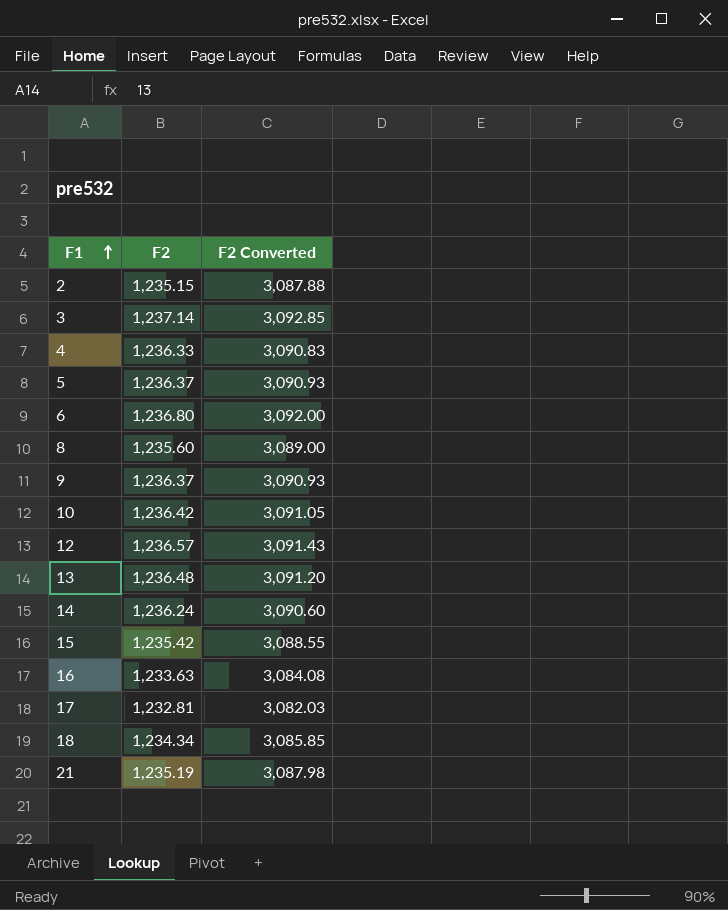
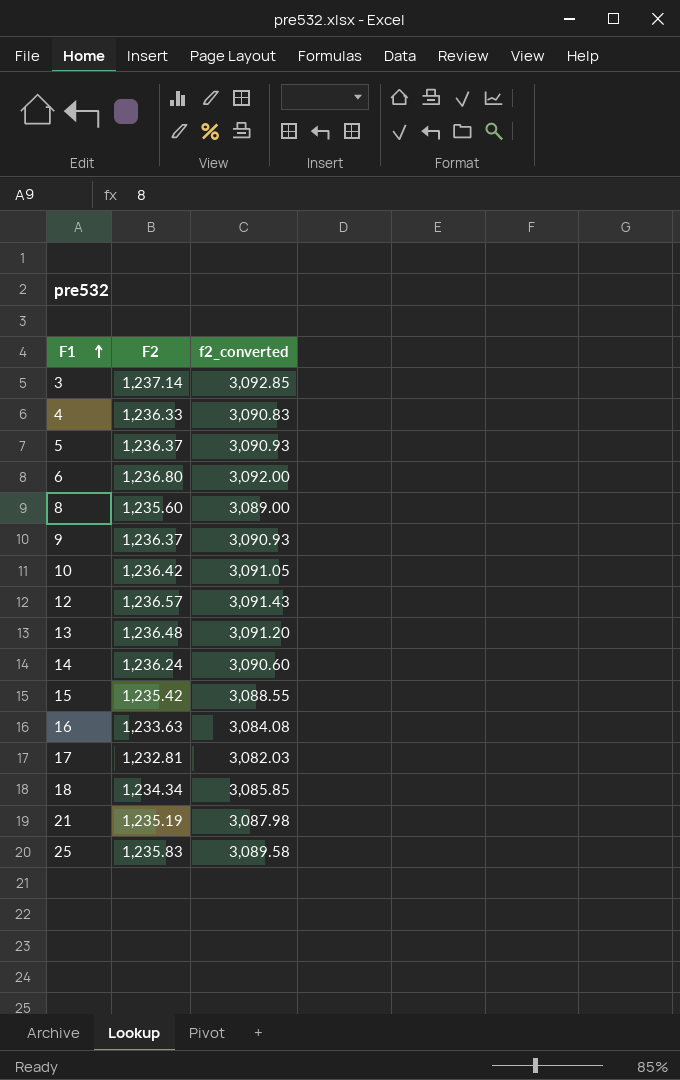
column name: F2 Converted -> f2_converted
row 2: 1,235.15 | 3,087.88 -> none
row 25: none -> 1,235.83 | 3,089.58

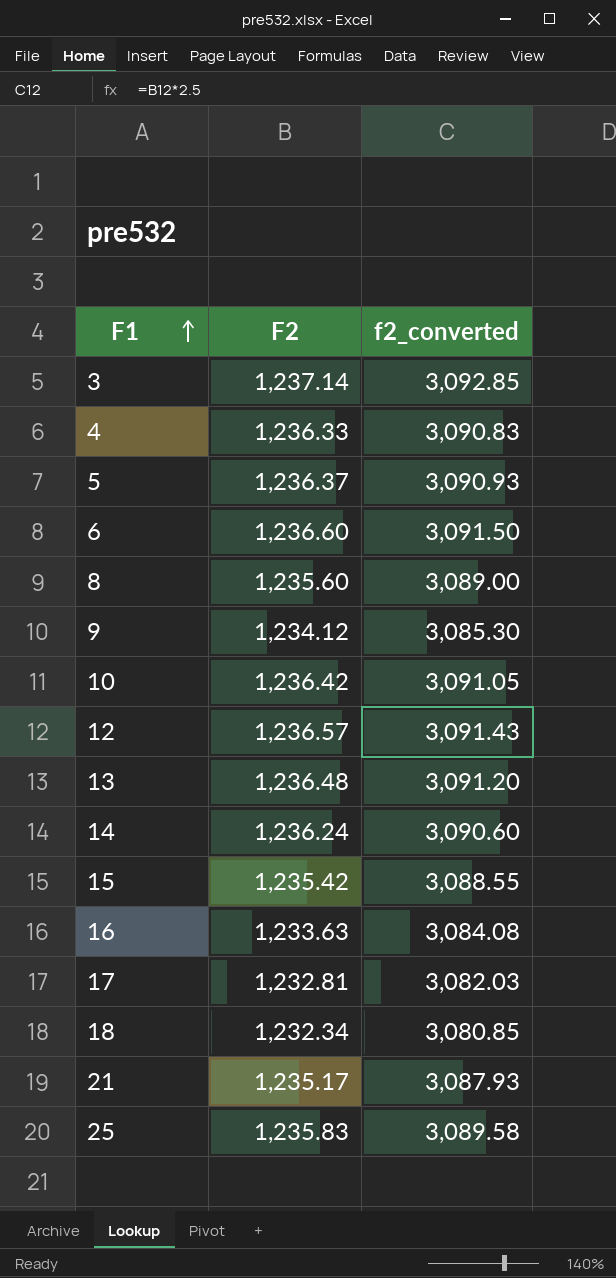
6 | F2: 1,236.80 -> 1,236.60
6 | f2_converted: 3,092.00 -> 3,091.50
9 | F2: 1,236.37 -> 1,234.12
9 | f2_converted: 3,090.93 -> 3,085.30
18 | F2: 1,234.34 -> 1,232.34
18 | f2_converted: 3,085.85 -> 3,080.85
21 | F2: 1,235.19 -> 1,235.17
21 | f2_converted: 3,087.98 -> 3,087.93

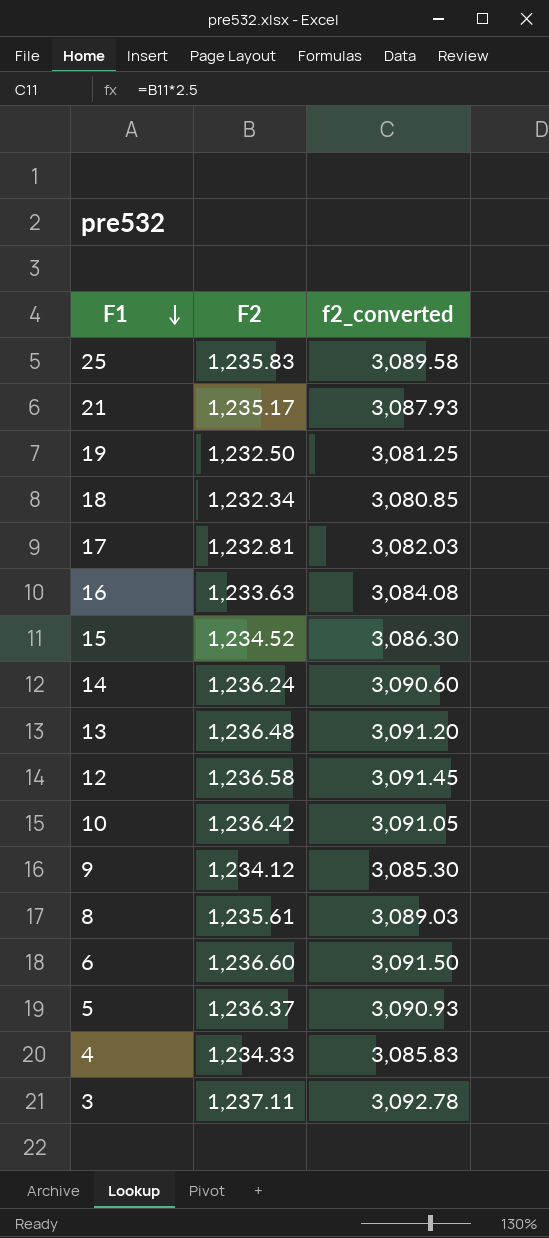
row order: F1 ascending -> F1 descending
row 19: none -> 1,232.50 | 3,081.25
15 | F2: 1,235.42 -> 1,234.52
15 | f2_converted: 3,088.55 -> 3,086.30
12 | F2: 1,236.57 -> 1,236.58
12 | f2_converted: 3,091.43 -> 3,091.45
8 | F2: 1,235.60 -> 1,235.61
8 | f2_converted: 3,089.00 -> 3,089.03
4 | F2: 1,236.33 -> 1,234.33
4 | f2_converted: 3,090.83 -> 3,085.83
3 | F2: 1,237.14 -> 1,237.11
3 | f2_converted: 3,092.85 -> 3,092.78

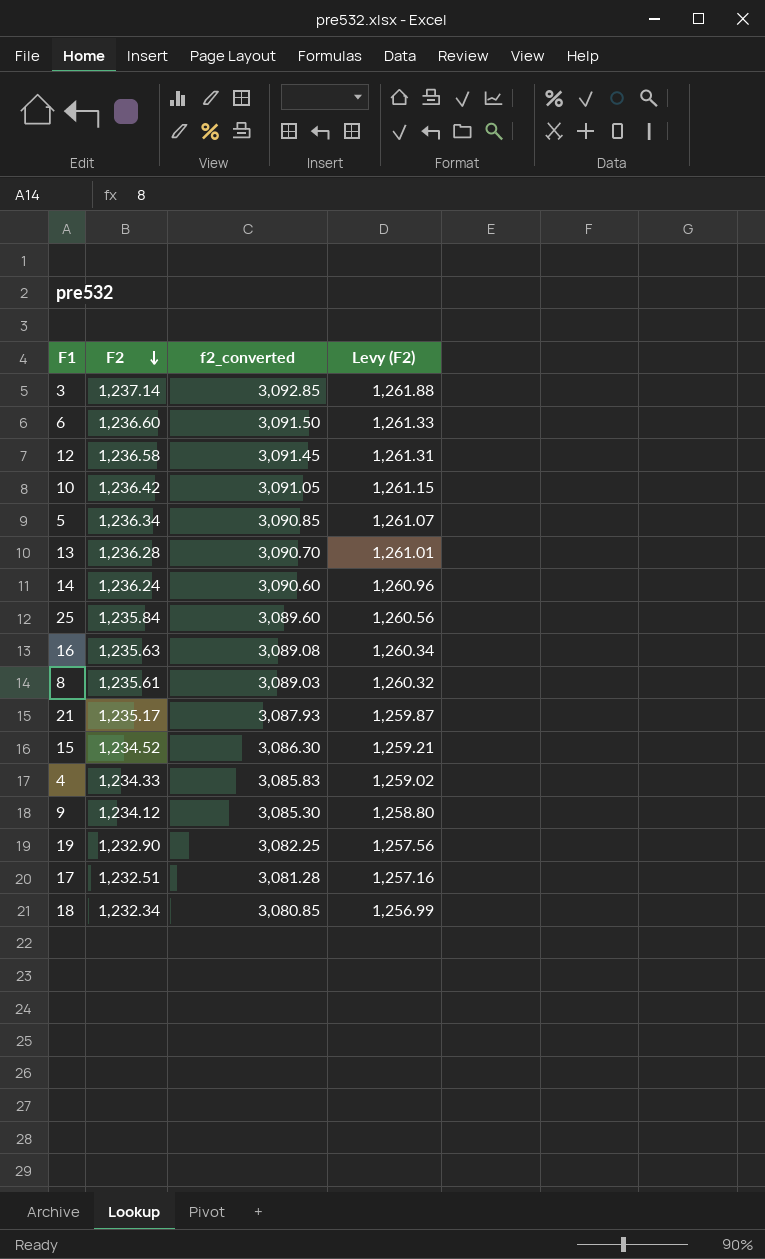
row order: F1 descending -> F2 descending
column Levy (F2) | formula: none -> [F2] * 1.02
3 | F2: 1,237.11 -> 1,237.14
3 | f2_converted: 3,092.78 -> 3,092.85
5 | F2: 1,236.37 -> 1,236.34
5 | f2_converted: 3,090.93 -> 3,090.85
13 | F2: 1,236.48 -> 1,236.28
13 | f2_converted: 3,091.20 -> 3,090.70
25 | F2: 1,235.83 -> 1,235.84
25 | f2_converted: 3,089.58 -> 3,089.60
16 | F2: 1,233.63 -> 1,235.63
16 | f2_converted: 3,084.08 -> 3,089.08
19 | F2: 1,232.50 -> 1,232.90
19 | f2_converted: 3,081.25 -> 3,082.25
17 | F2: 1,232.81 -> 1,232.51
17 | f2_converted: 3,082.03 -> 3,081.28

